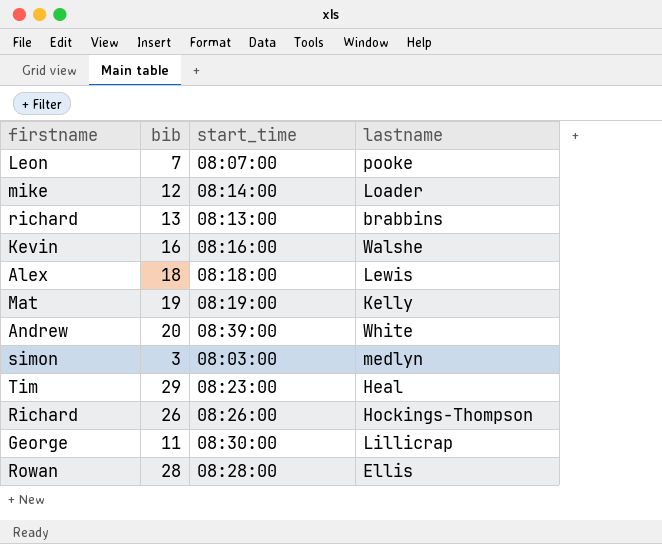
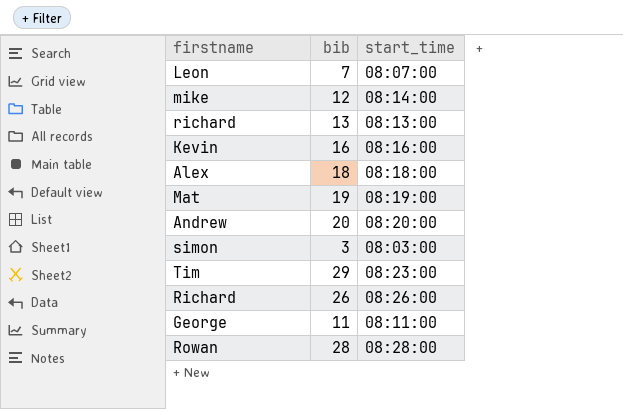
column lastname | position: 4 -> none
Andrew | start_time: 08:39:00 -> 08:20:00
George | start_time: 08:30:00 -> 08:11:00

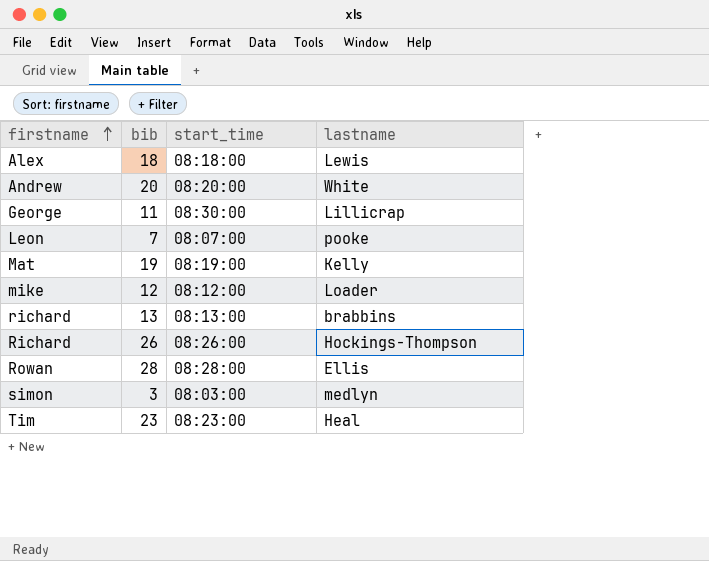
row order: none -> firstname ascending
column lastname | position: none -> 4
row Kevin: 16 | 08:16:00 -> none
George | start_time: 08:11:00 -> 08:30:00
mike | start_time: 08:14:00 -> 08:12:00
Tim | bib: 29 -> 23

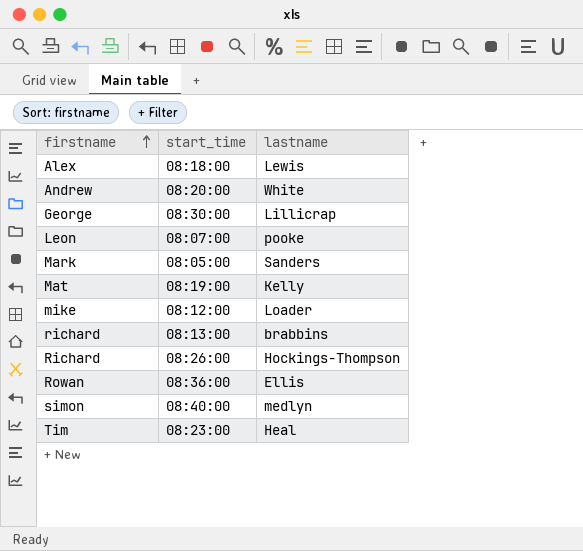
column bib | position: 2 -> none
row Mark: none -> 08:05:00 | Sanders
Rowan | start_time: 08:28:00 -> 08:36:00
simon | start_time: 08:03:00 -> 08:40:00

